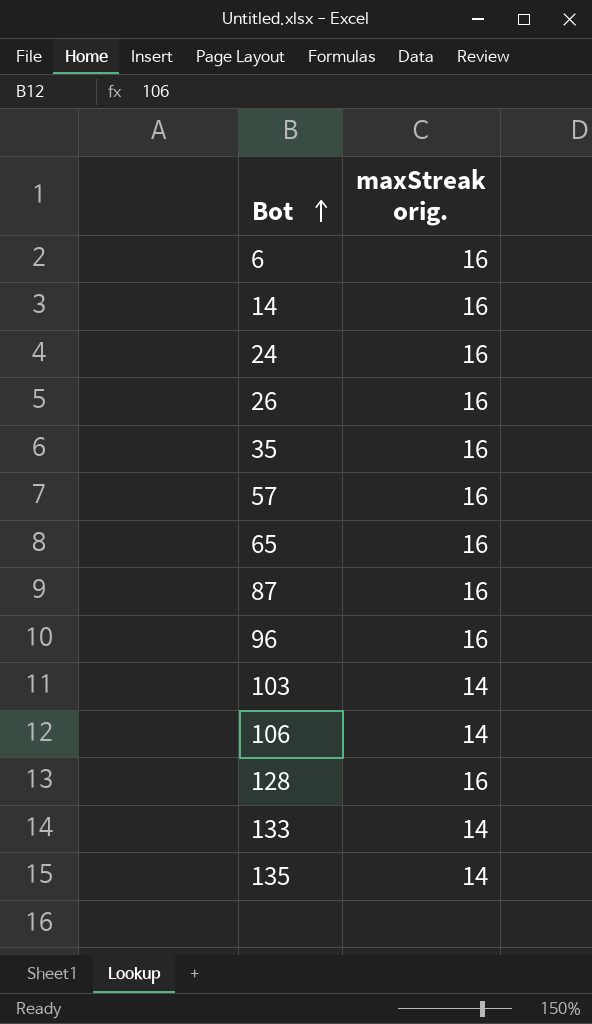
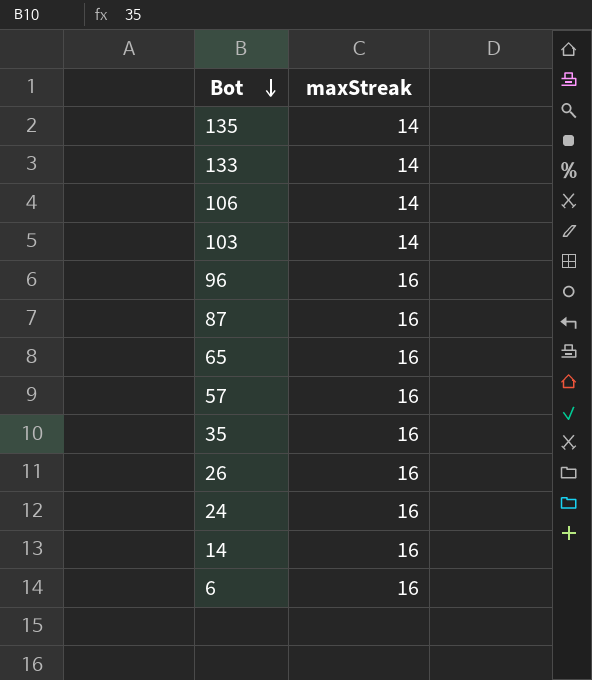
row order: Bot ascending -> Bot descending
column name: maxStreak orig. -> maxStreak
row 128: 16 -> none

